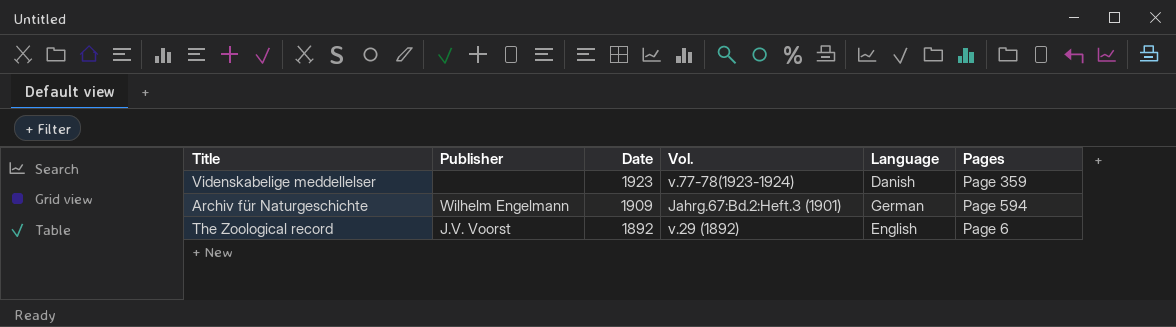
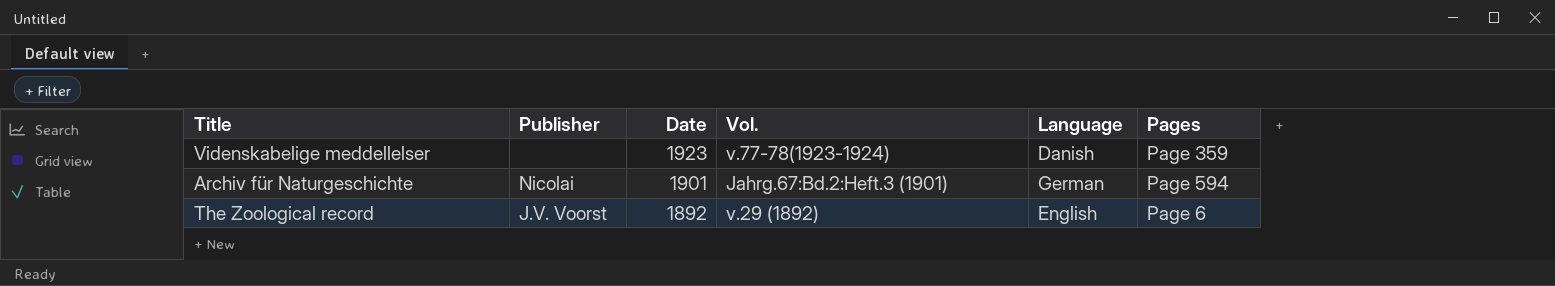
Archiv für Naturgeschichte | Publisher: Wilhelm Engelmann -> Nicolai
Archiv für Naturgeschichte | Date: 1909 -> 1901

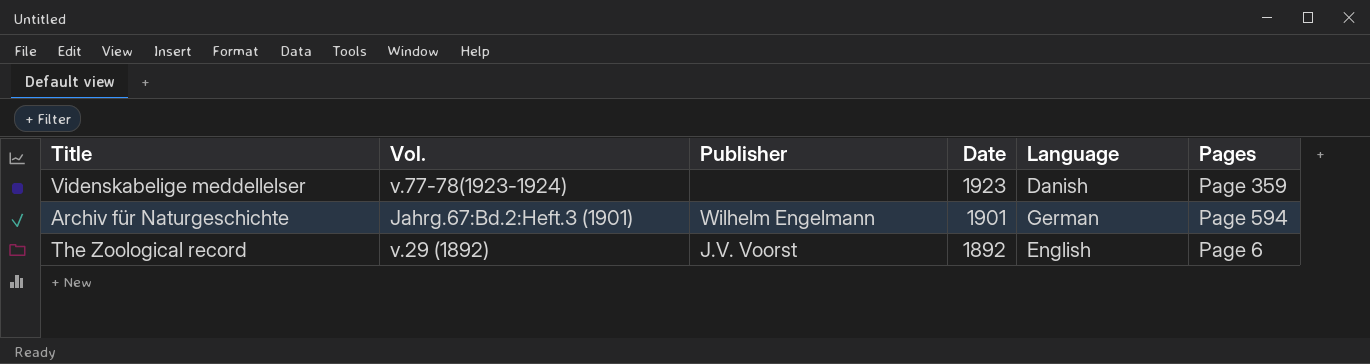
column Vol. | position: 4 -> 2
Archiv für Naturgeschichte | Publisher: Nicolai -> Wilhelm Engelmann

